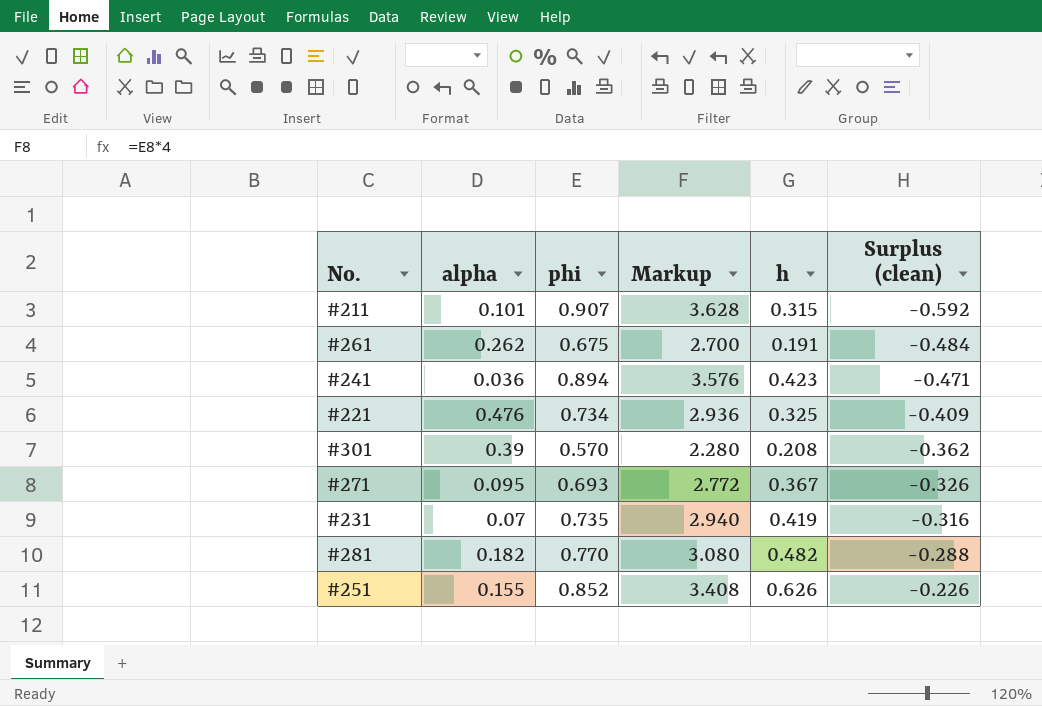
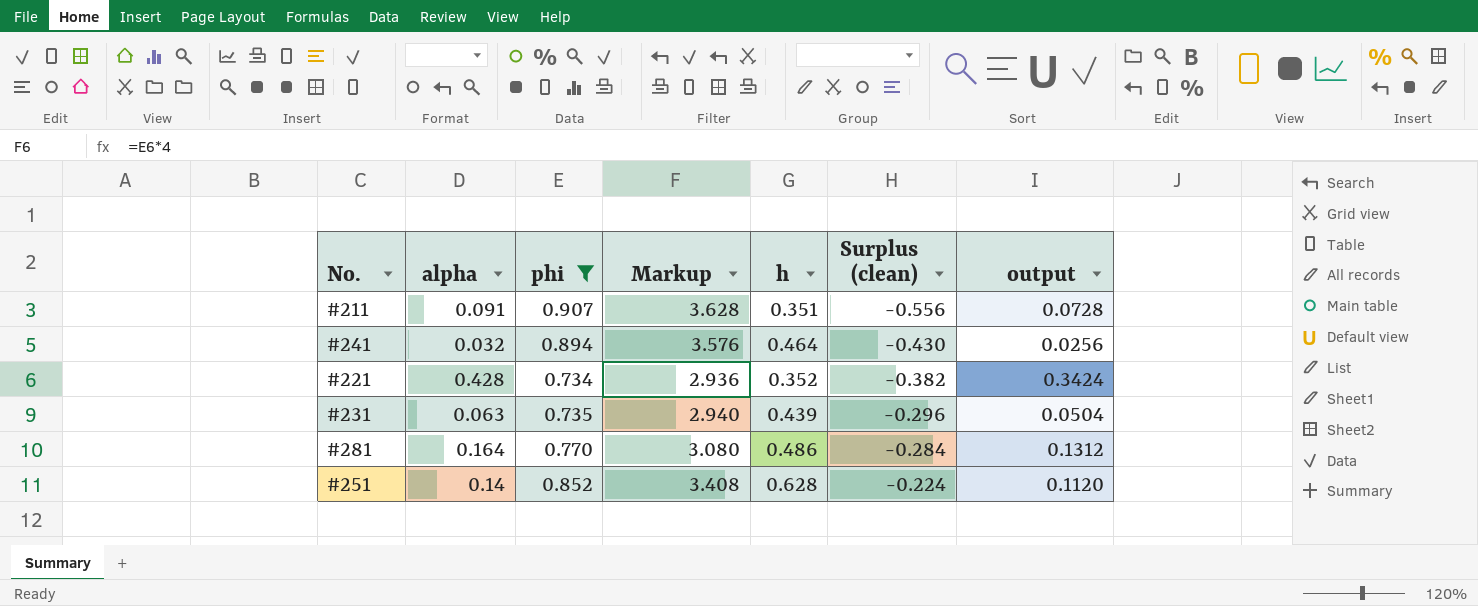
filter: none -> phi >= 0.734
column output | formula: none -> [alpha] * 0.8
#211 | alpha: 0.101 -> 0.091
#211 | h: 0.315 -> 0.351
#211 | Surplus (clean): -0.592 -> -0.556
#241 | alpha: 0.036 -> 0.032
#241 | h: 0.423 -> 0.464
#241 | Surplus (clean): -0.471 -> -0.430
#221 | alpha: 0.476 -> 0.428
#221 | h: 0.325 -> 0.352
#221 | Surplus (clean): -0.409 -> -0.382
#231 | alpha: 0.07 -> 0.063
#231 | h: 0.419 -> 0.439
#231 | Surplus (clean): -0.316 -> -0.296
#281 | alpha: 0.182 -> 0.164
#281 | h: 0.482 -> 0.486
#281 | Surplus (clean): -0.288 -> -0.284
#251 | alpha: 0.155 -> 0.14
#251 | h: 0.626 -> 0.628
#251 | Surplus (clean): -0.226 -> -0.224

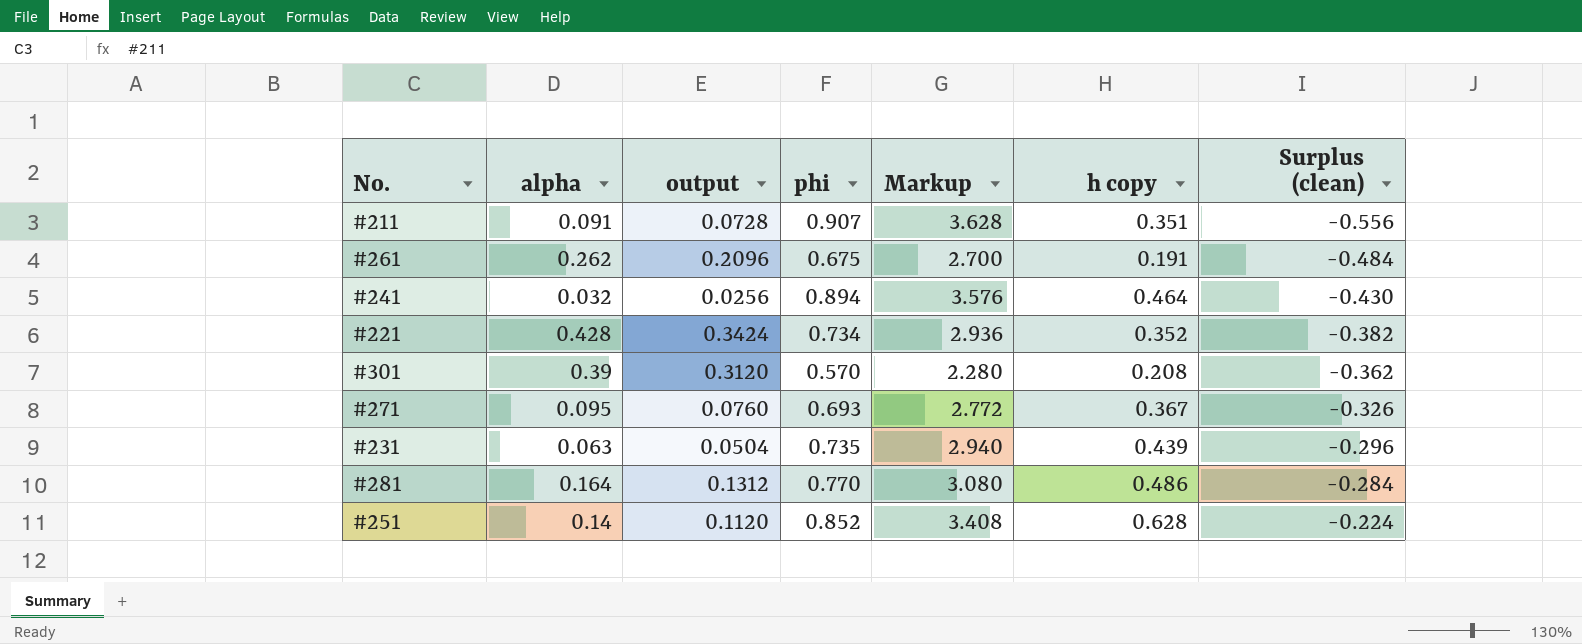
filter: phi >= 0.734 -> none
column output | position: 7 -> 3
column name: h -> h copy

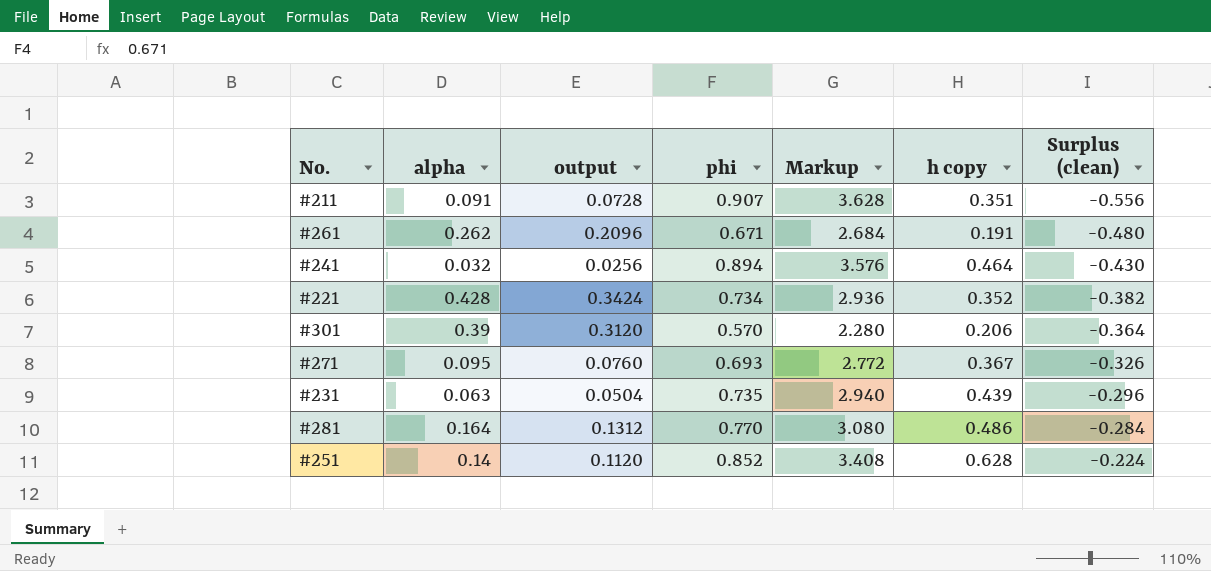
#261 | phi: 0.675 -> 0.671
#261 | Markup: 2.700 -> 2.684
#261 | Surplus (clean): -0.484 -> -0.480
#301 | h copy: 0.208 -> 0.206
#301 | Surplus (clean): -0.362 -> -0.364

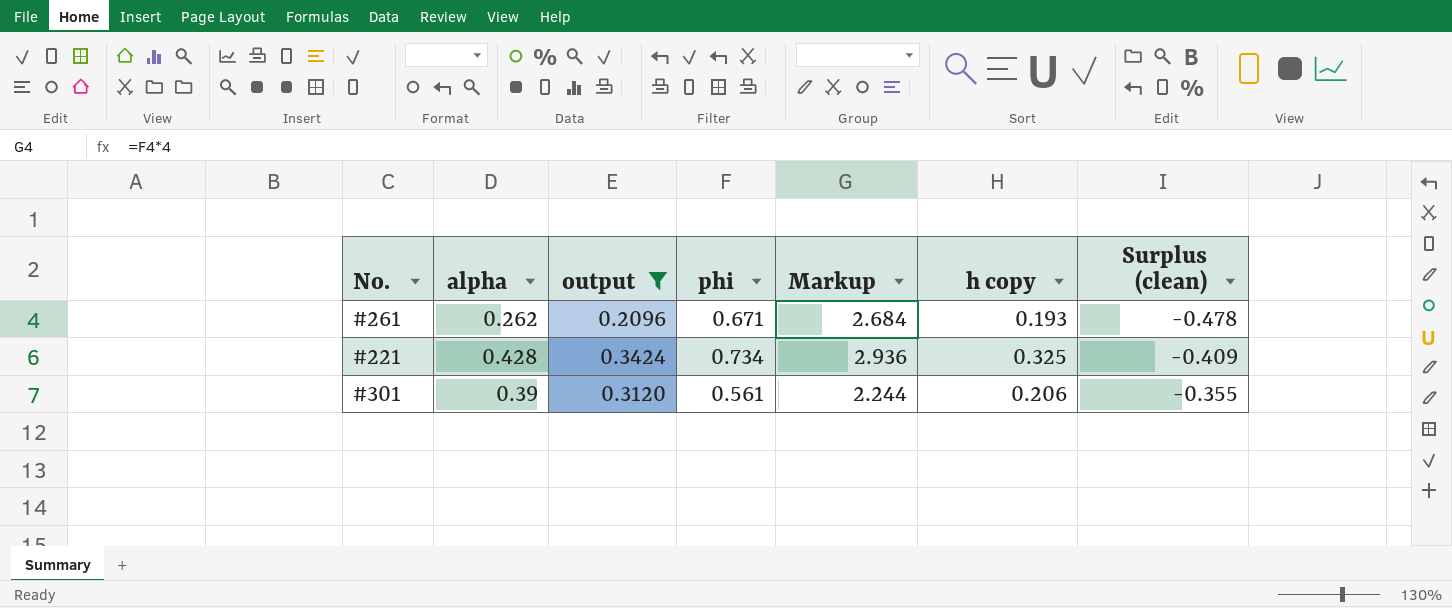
filter: none -> output >= 0.2096
#261 | h copy: 0.191 -> 0.193
#261 | Surplus (clean): -0.480 -> -0.478
#221 | h copy: 0.352 -> 0.325
#221 | Surplus (clean): -0.382 -> -0.409
#301 | phi: 0.570 -> 0.561
#301 | Markup: 2.280 -> 2.244
#301 | Surplus (clean): -0.364 -> -0.355

